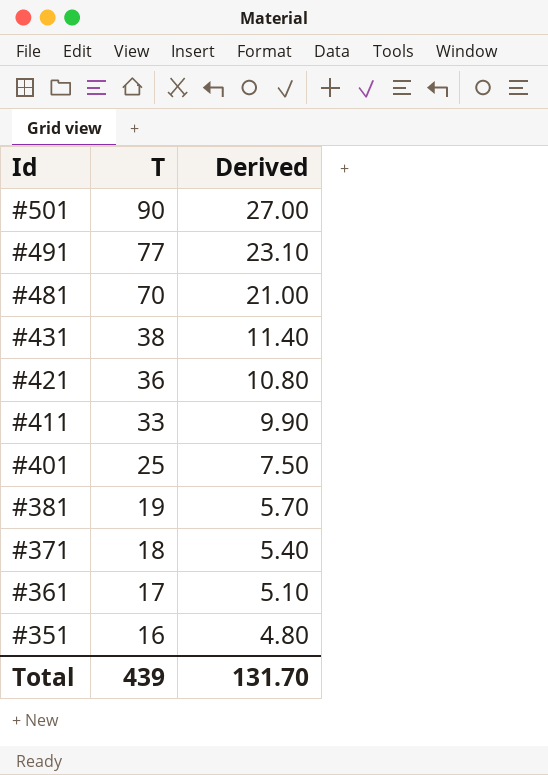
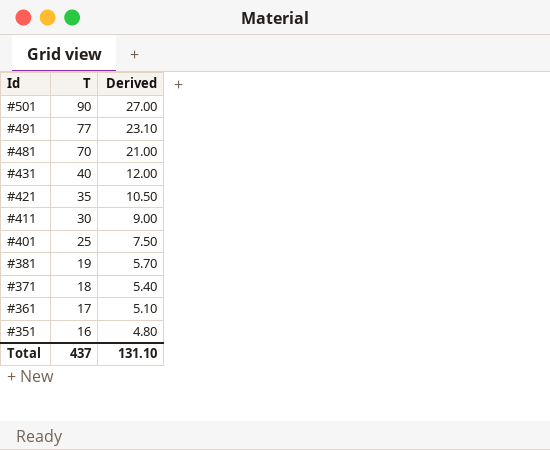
#431 | T: 38 -> 40
#431 | Derived: 11.40 -> 12.00
#421 | T: 36 -> 35
#421 | Derived: 10.80 -> 10.50
#411 | T: 33 -> 30
#411 | Derived: 9.90 -> 9.00
Total | T: 439 -> 437
Total | Derived: 131.70 -> 131.10

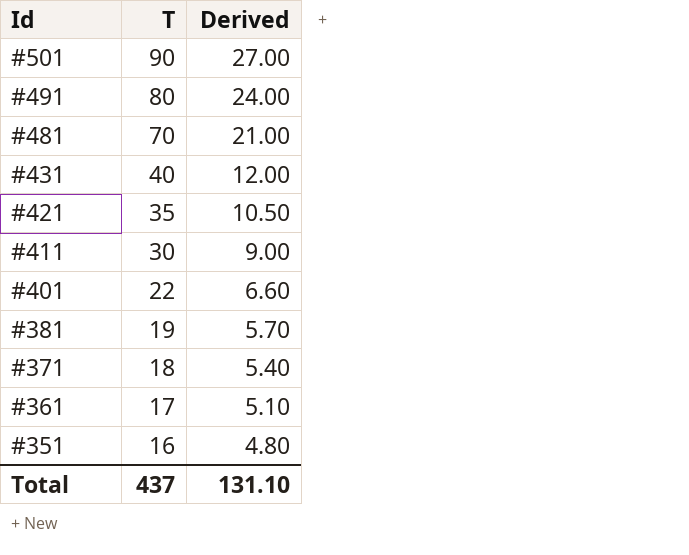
#491 | T: 77 -> 80
#491 | Derived: 23.10 -> 24.00
#401 | T: 25 -> 22
#401 | Derived: 7.50 -> 6.60

